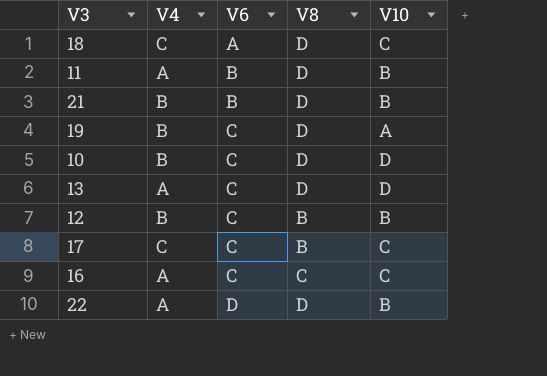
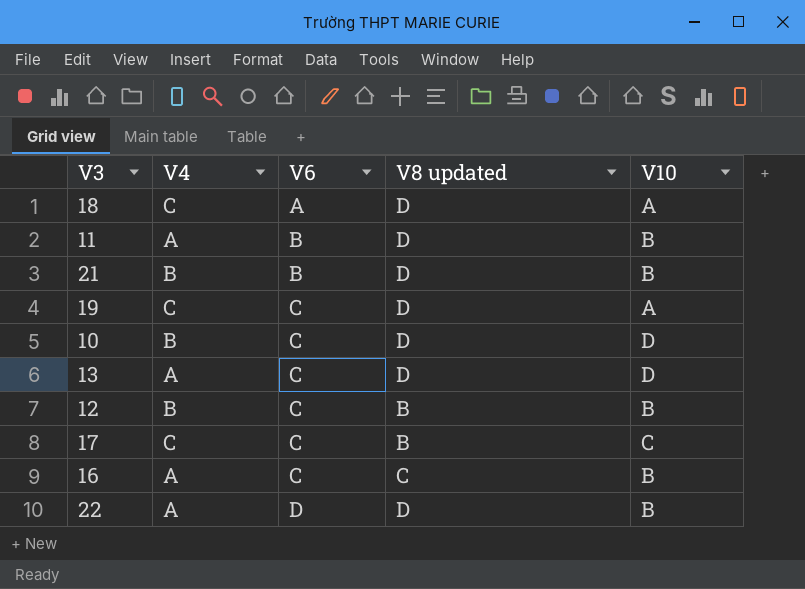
column name: V8 -> V8 updated
18 | V10: C -> A
19 | V4: B -> C
16 | V10: C -> B

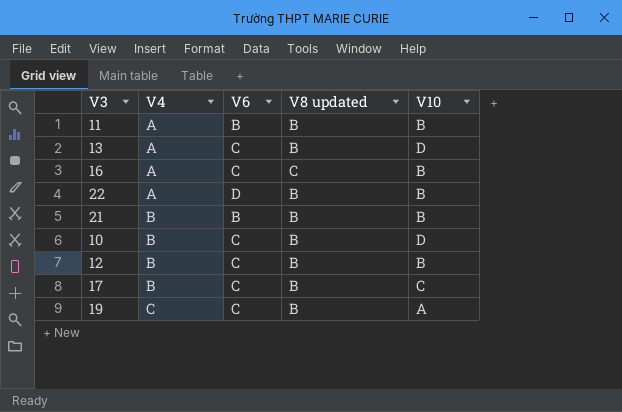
row order: V6 ascending -> V4 ascending
row 18: C | A | D | A -> none
11 | V8 updated: D -> B
13 | V8 updated: D -> B
22 | V8 updated: D -> B
21 | V8 updated: D -> B
10 | V8 updated: D -> B
17 | V4: C -> B
19 | V8 updated: D -> B

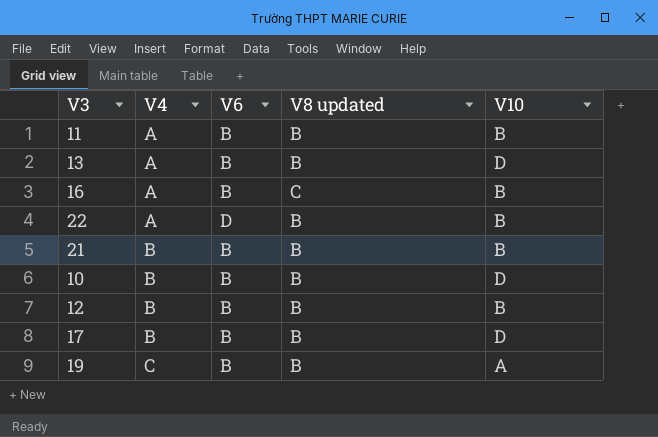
13 | V6: C -> B
16 | V6: C -> B
10 | V6: C -> B
12 | V6: C -> B
17 | V6: C -> B
17 | V10: C -> D
19 | V6: C -> B

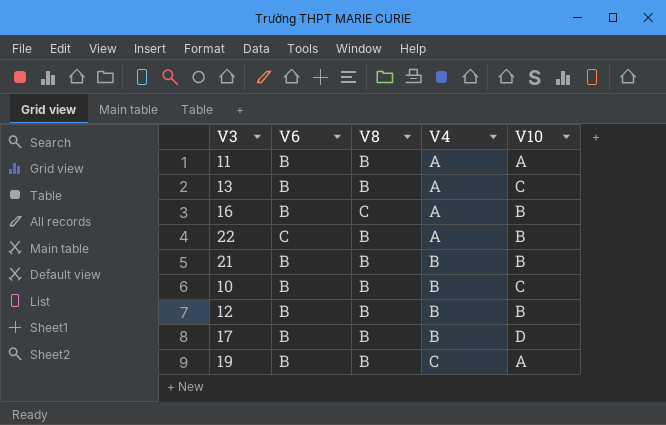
column name: V8 updated -> V8
column V4 | position: 2 -> 4
11 | V10: B -> A
13 | V10: D -> C
22 | V6: D -> C
10 | V10: D -> C

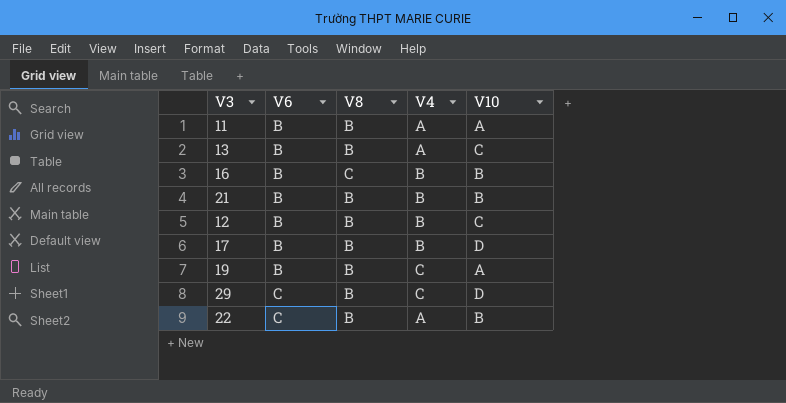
row order: V4 ascending -> V6 ascending
row 10: B | B | B | C -> none
16 | V4: A -> B
12 | V10: B -> C
row 29: none -> C | B | C | D

